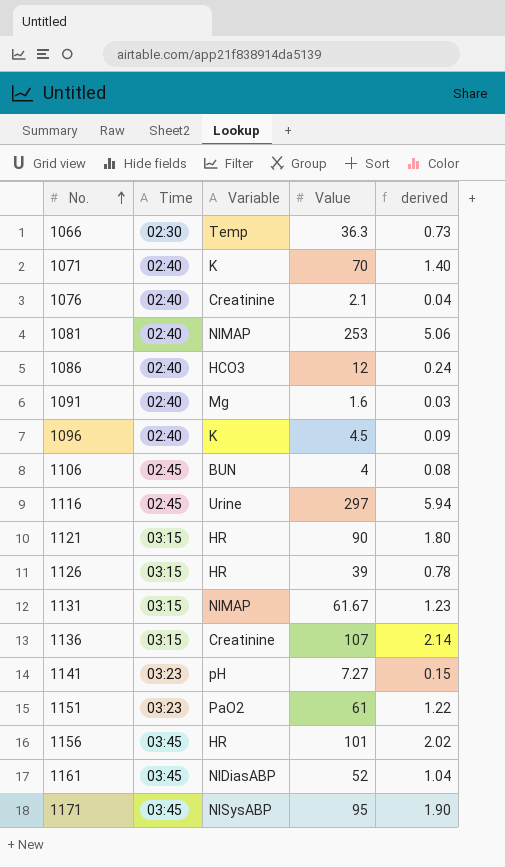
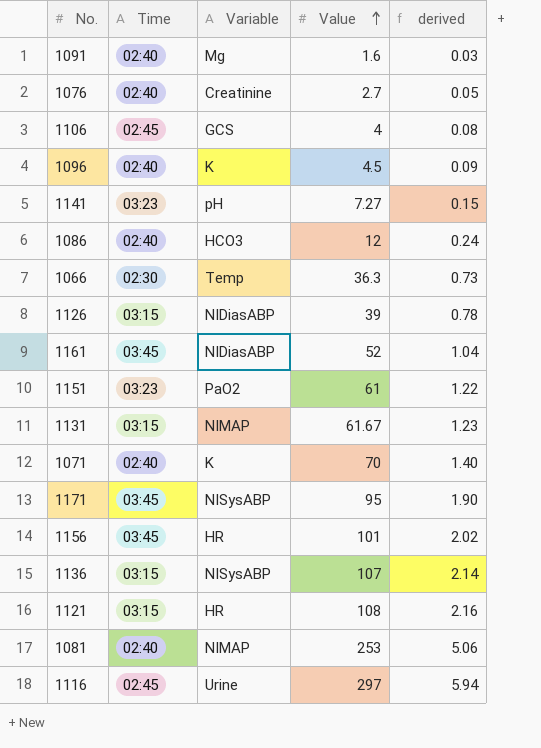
row order: No. ascending -> Value ascending
1076 | Value: 2.1 -> 2.7
1076 | derived: 0.04 -> 0.05
1106 | Variable: BUN -> GCS
1126 | Variable: HR -> NIDiasABP
1136 | Variable: Creatinine -> NISysABP
1121 | Value: 90 -> 108
1121 | derived: 1.80 -> 2.16

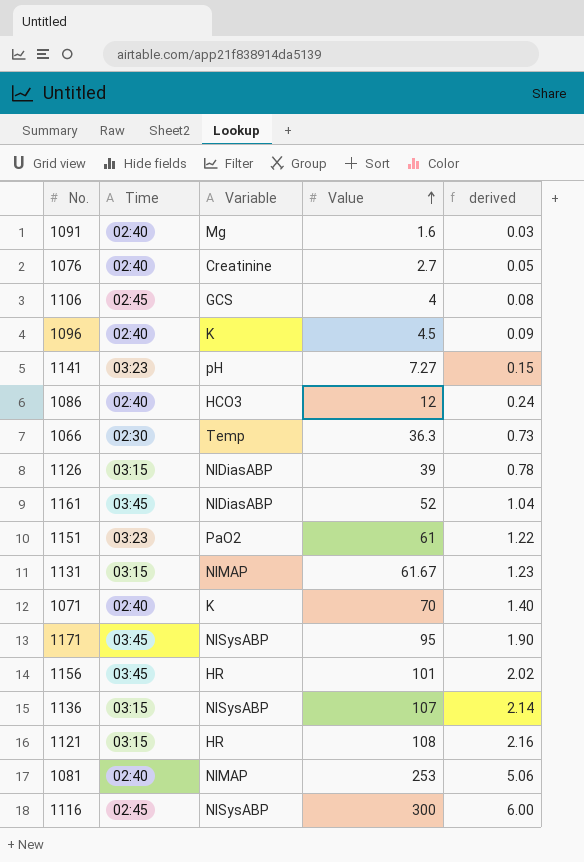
1116 | Variable: Urine -> NISysABP
1116 | Value: 297 -> 300
1116 | derived: 5.94 -> 6.00

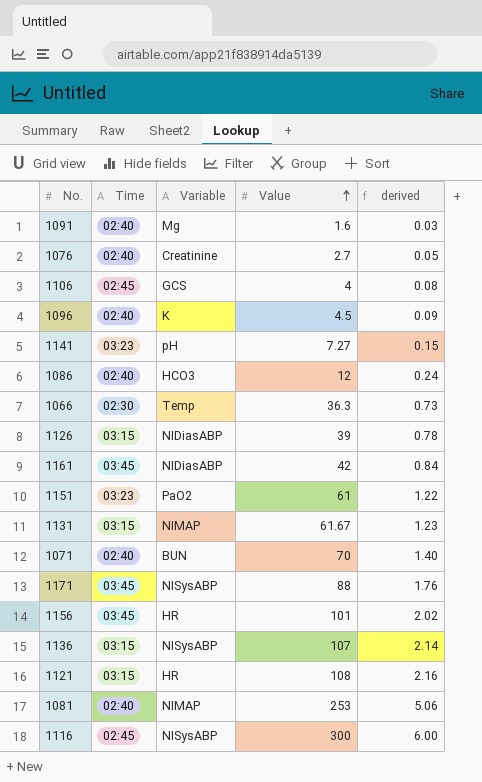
1161 | Value: 52 -> 42
1161 | derived: 1.04 -> 0.84
1071 | Variable: K -> BUN
1171 | Value: 95 -> 88
1171 | derived: 1.90 -> 1.76

